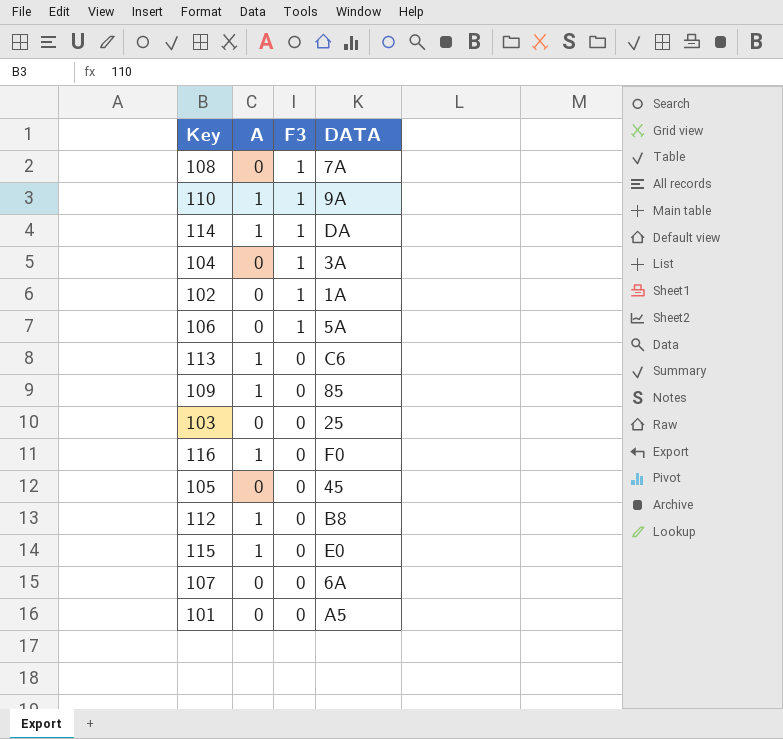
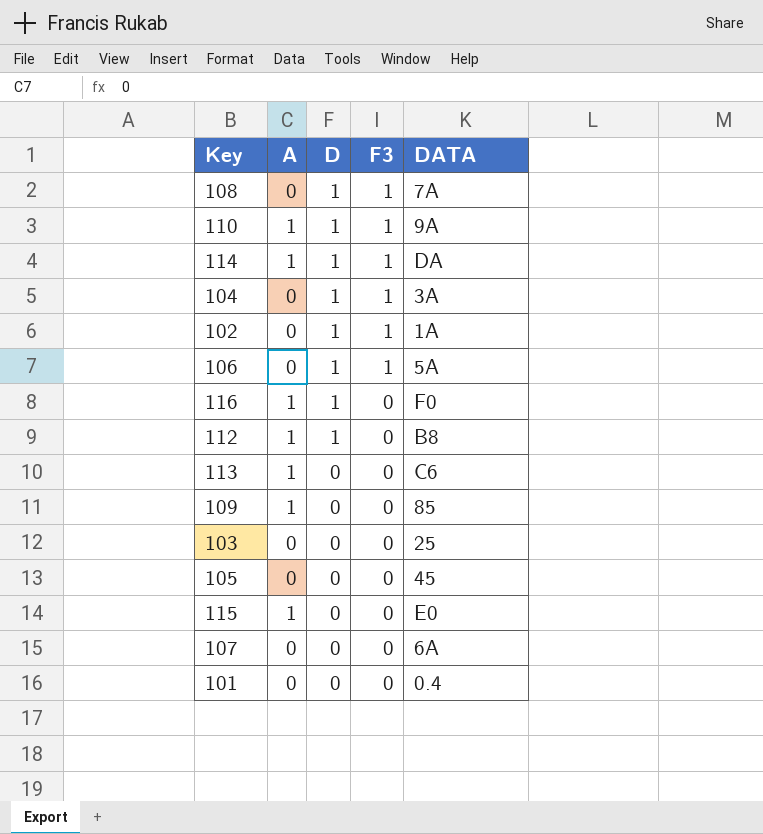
row order: F3 descending -> D descending
column D | position: none -> 3
101 | DATA: A5 -> 0.4

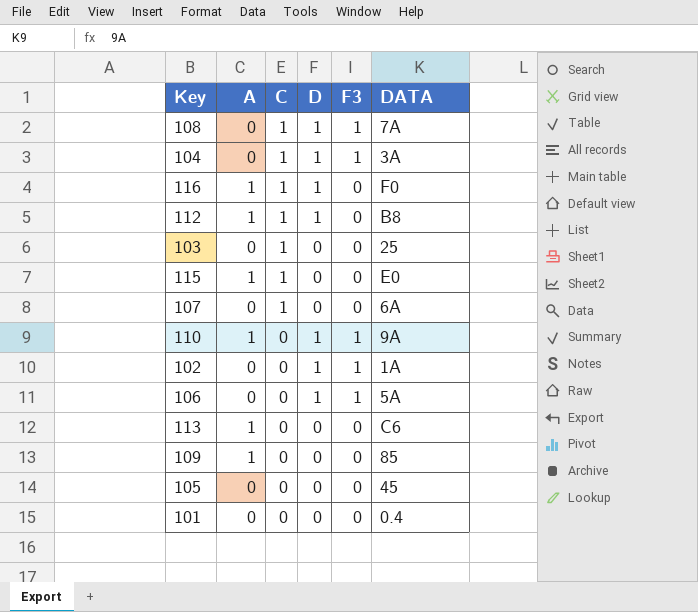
row order: D descending -> C descending
column C | position: none -> 3
row 114: 1 | 1 | 1 | DA -> none

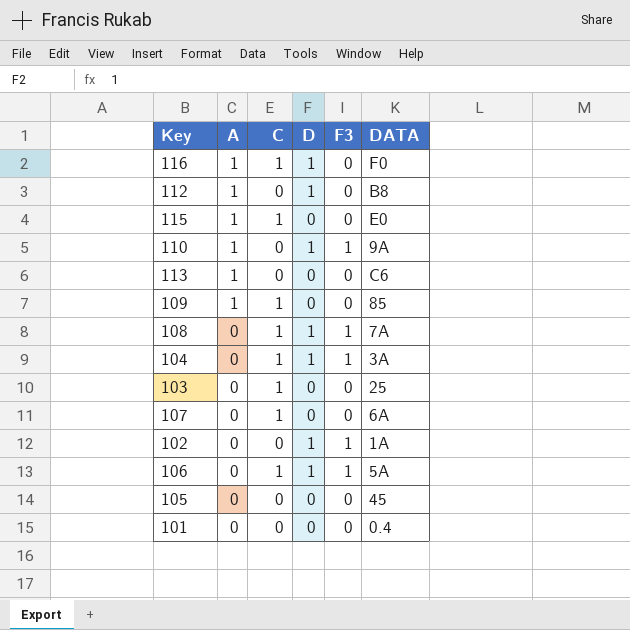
row order: C descending -> A descending
112 | C: 1 -> 0
109 | C: 0 -> 1
106 | C: 0 -> 1

